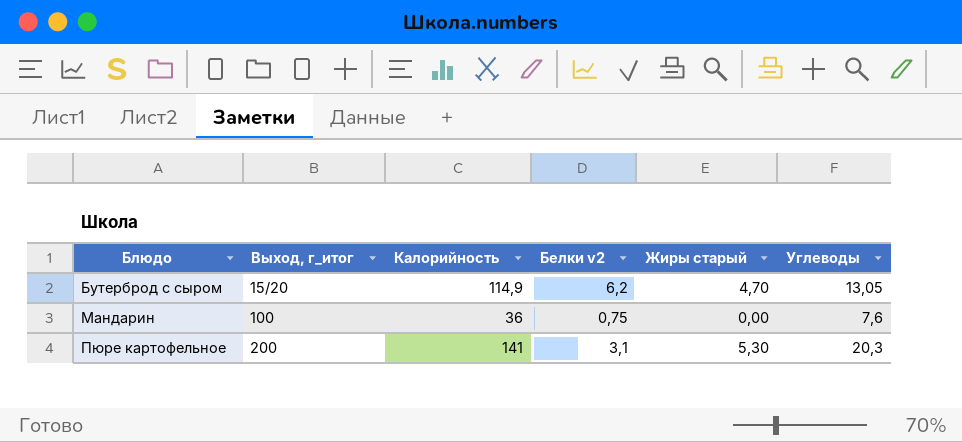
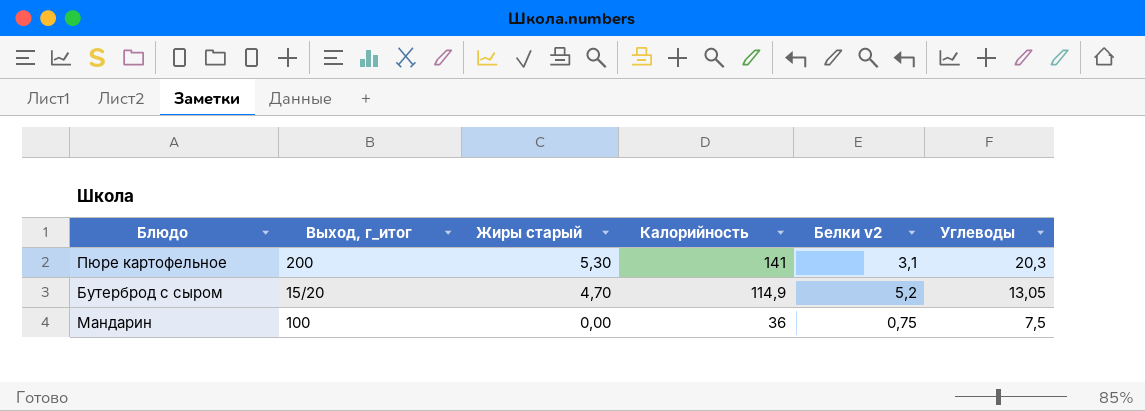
row order: Блюдо ascending -> Жиры старый descending
column Жиры старый | position: 5 -> 3
Бутерброд с сыром | Белки v2: 6,2 -> 5,2
Мандарин | Углеводы: 7,6 -> 7,5

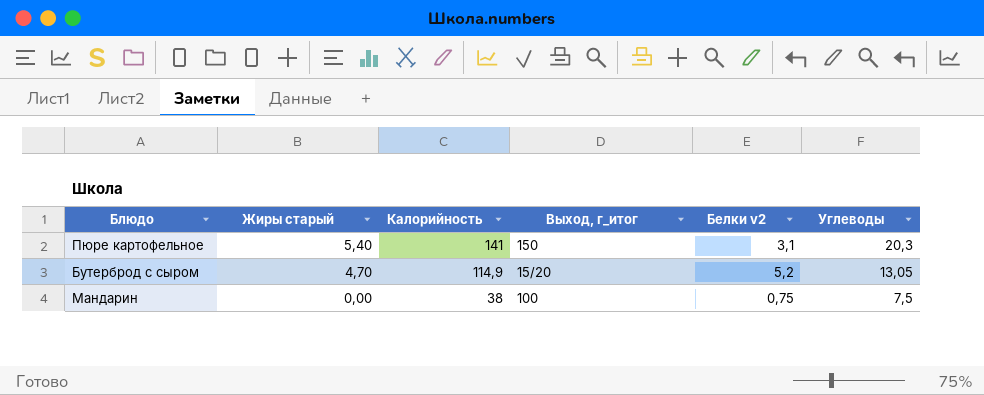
column Выход, г_итог | position: 2 -> 4
Пюре картофельное | Жиры старый: 5,30 -> 5,40
Пюре картофельное | Выход, г_итог: 200 -> 150
Мандарин | Калорийность: 36 -> 38

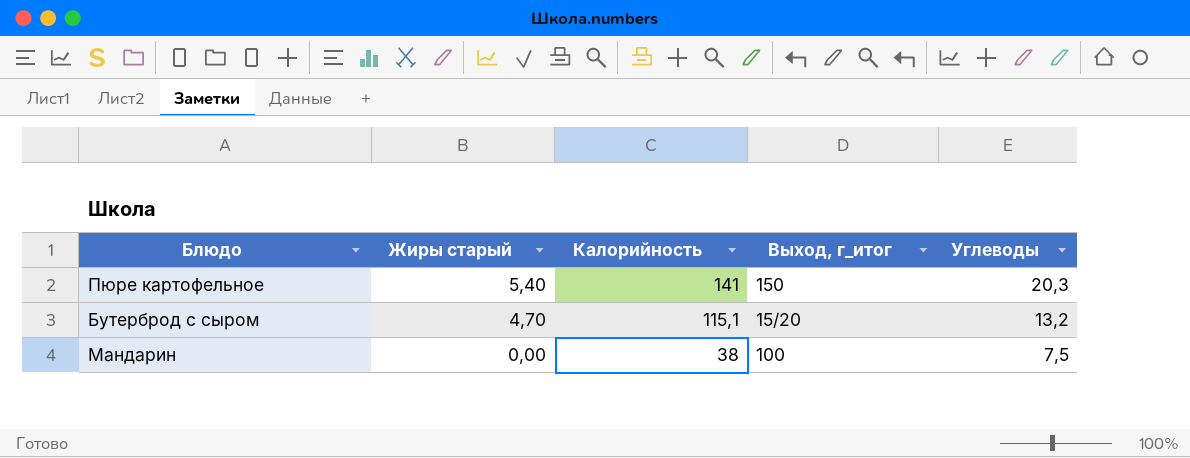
column Белки v2 | position: 5 -> none
Бутерброд с сыром | Калорийность: 114,9 -> 115,1
Бутерброд с сыром | Углеводы: 13,05 -> 13,2

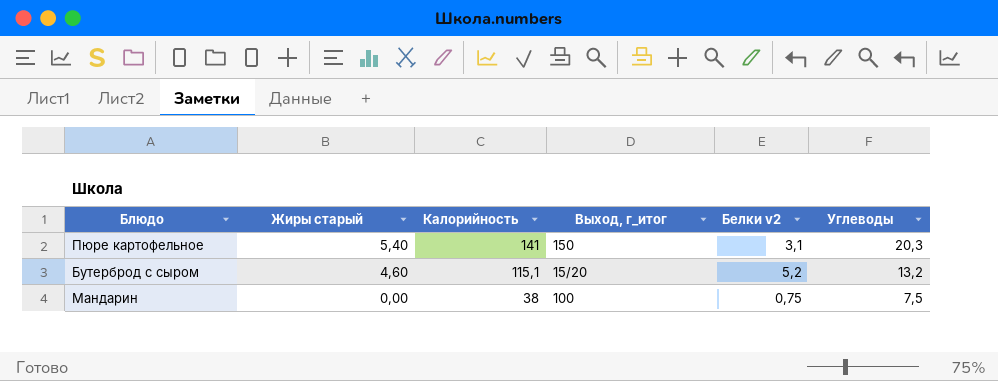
column Белки v2 | position: none -> 5
Бутерброд с сыром | Жиры старый: 4,70 -> 4,60

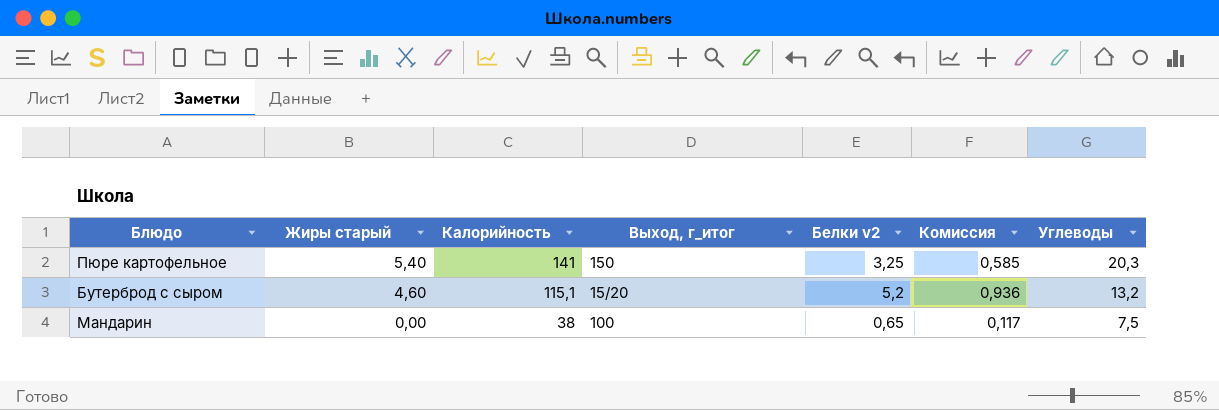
column Комиссия | formula: none -> [Белки v2] * 0,18
Пюре картофельное | Белки v2: 3,1 -> 3,25
Мандарин | Белки v2: 0,75 -> 0,65

